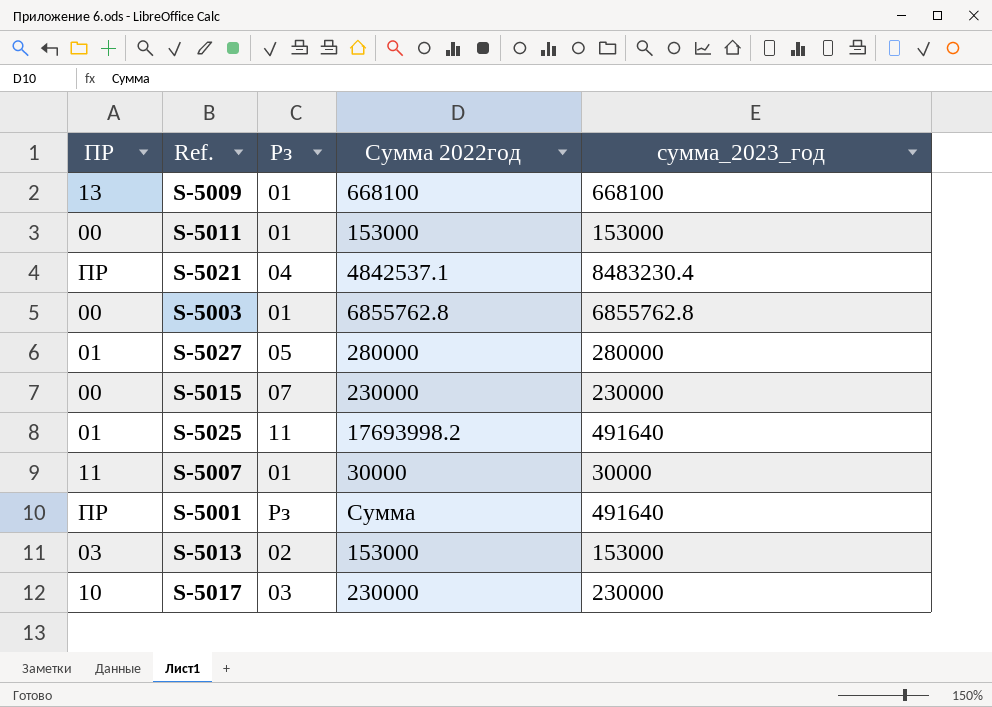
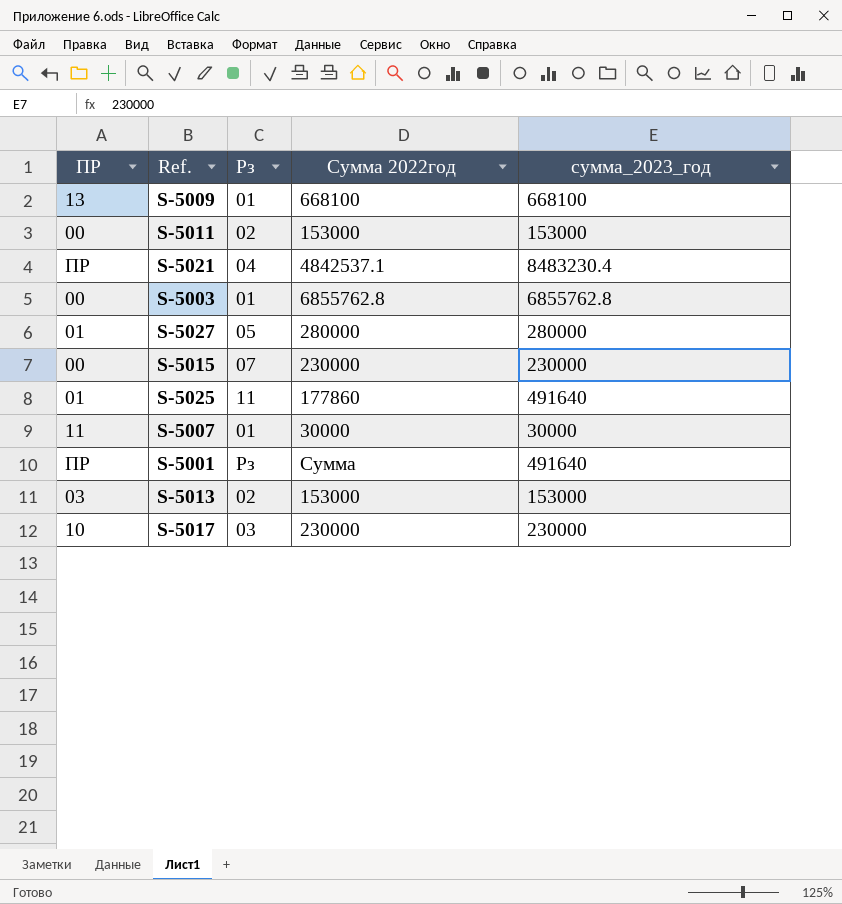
S-5011 | Рз: 01 -> 02
S-5025 | Сумма 2022год: 17693998.2 -> 177860

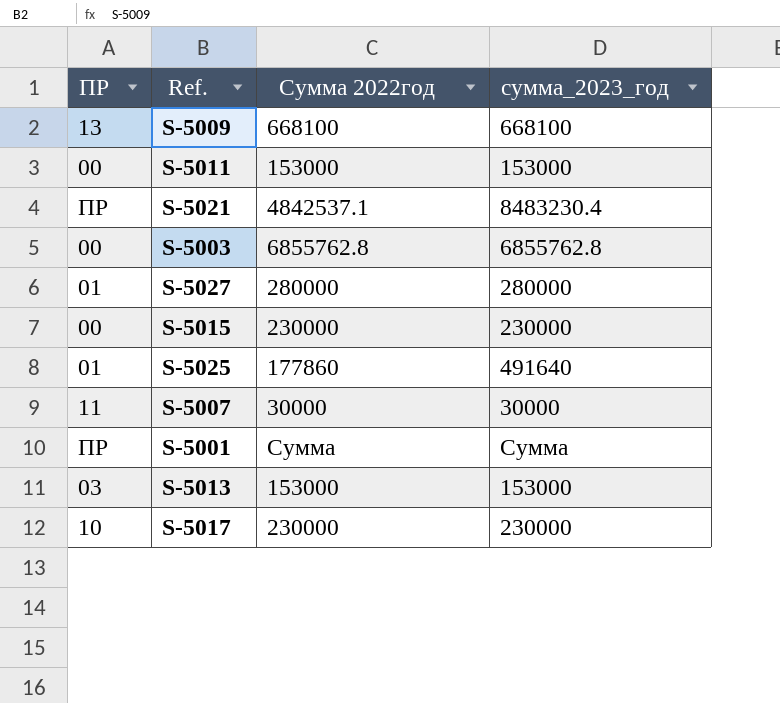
column Рз | position: 3 -> none
S-5001 | сумма_2023_год: 491640 -> Сумма

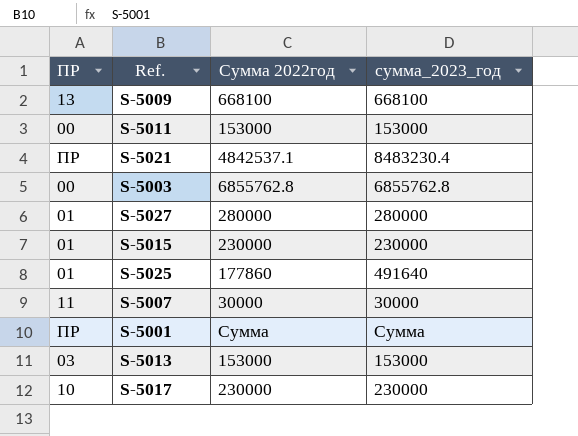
S-5015 | ПР: 00 -> 01

